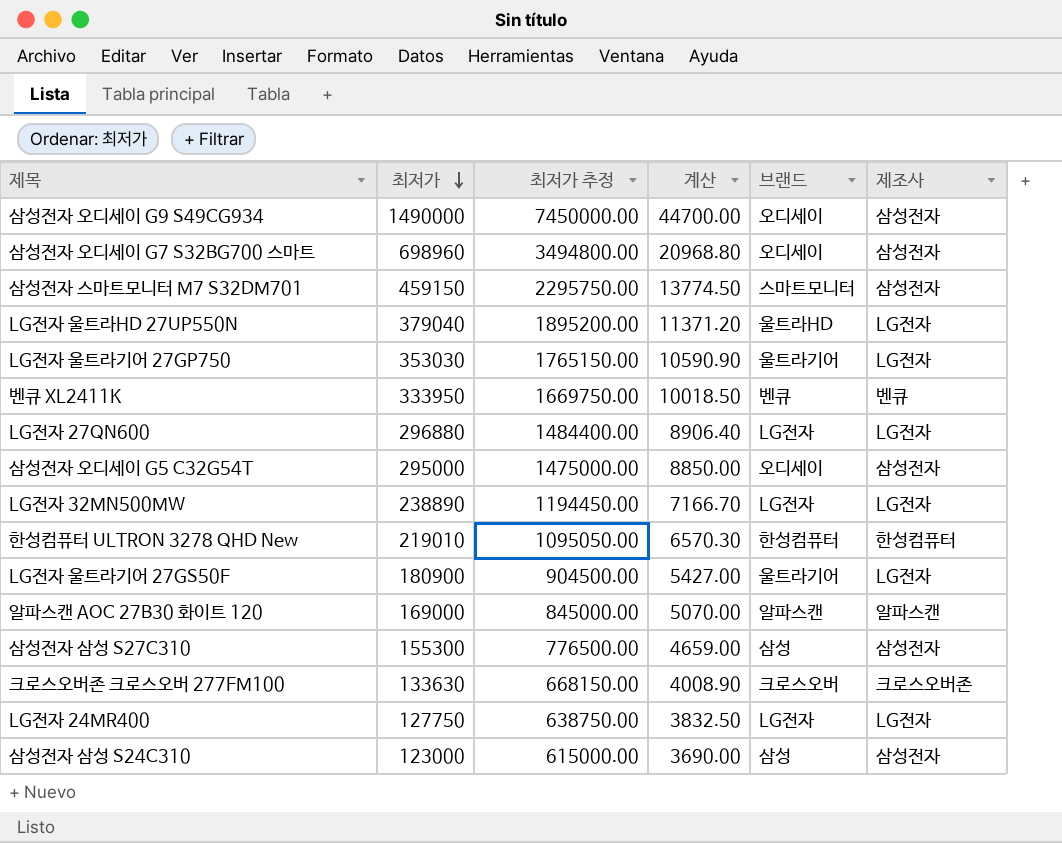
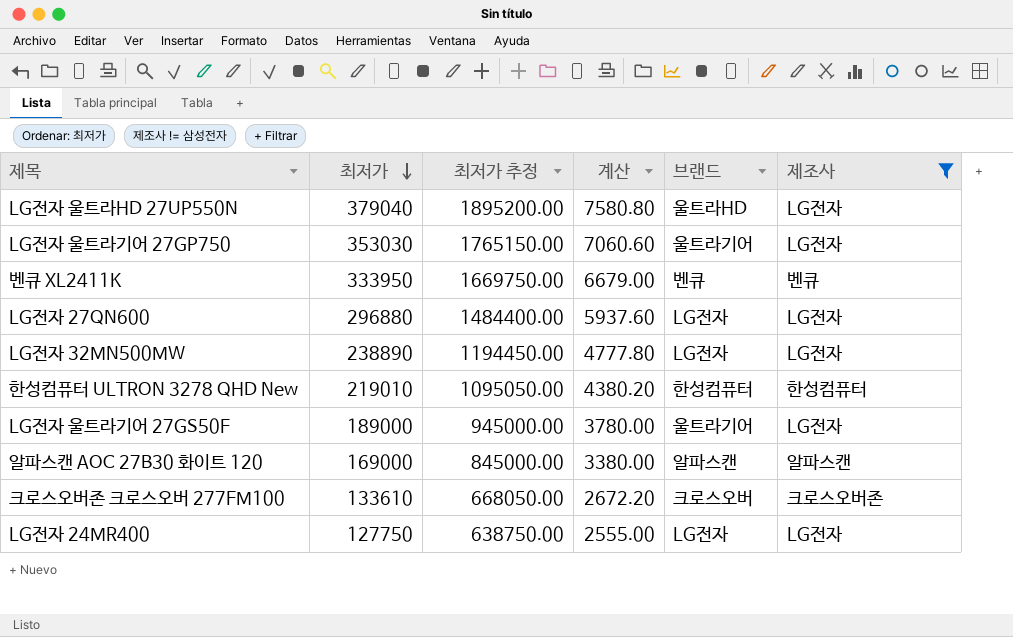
filter: none -> 제조사 != 삼성전자
column 계산 | formula: [최저가] * 0.03 -> [최저가] * 0.02
LG전자 울트라기어 27GS50F | 최저가: 180900 -> 189000
LG전자 울트라기어 27GS50F | 최저가 추정: 904500.00 -> 945000.00
크로스오버존 크로스오버 277FM100 | 최저가: 133630 -> 133610
크로스오버존 크로스오버 277FM100 | 최저가 추정: 668150.00 -> 668050.00

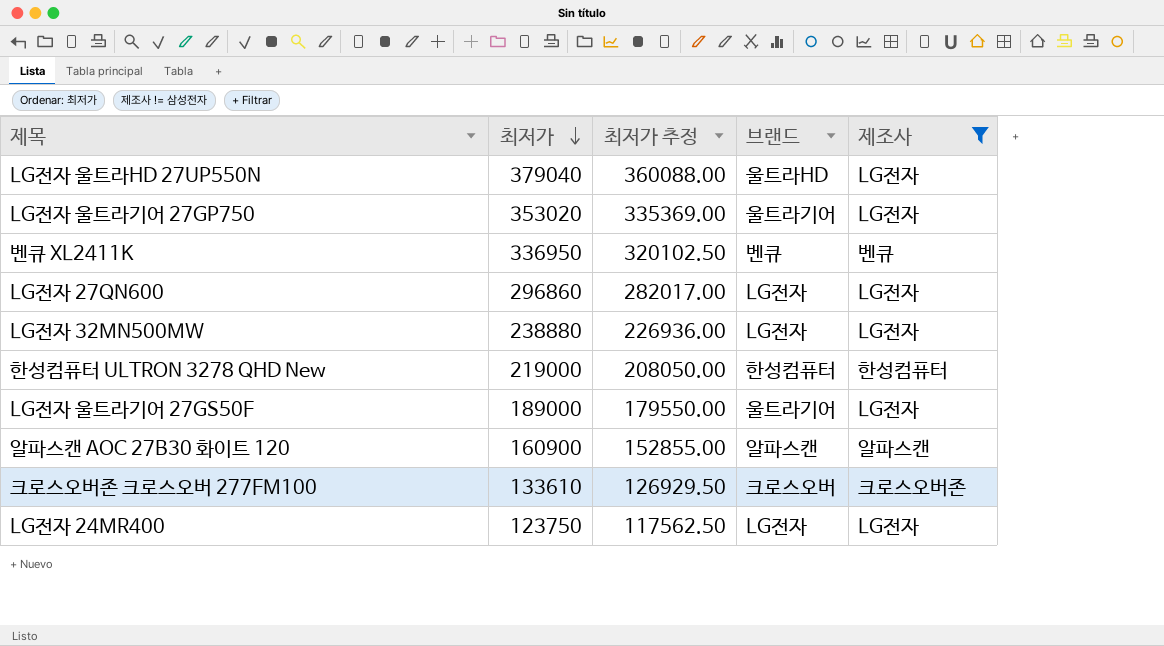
column 계산 | formula: [최저가] * 0.02 -> none
column 최저가 추정 | formula: [최저가] * 5 -> [최저가] * 0.95
LG전자 울트라기어 27GP750 | 최저가: 353030 -> 353020
벤큐 XL2411K | 최저가: 333950 -> 336950
LG전자 27QN600 | 최저가: 296880 -> 296860
LG전자 32MN500MW | 최저가: 238890 -> 238880
한성컴퓨터 ULTRON 3278 QHD New | 최저가: 219010 -> 219000
알파스캔 AOC 27B30 화이트 120 | 최저가: 169000 -> 160900
LG전자 24MR400 | 최저가: 127750 -> 123750

